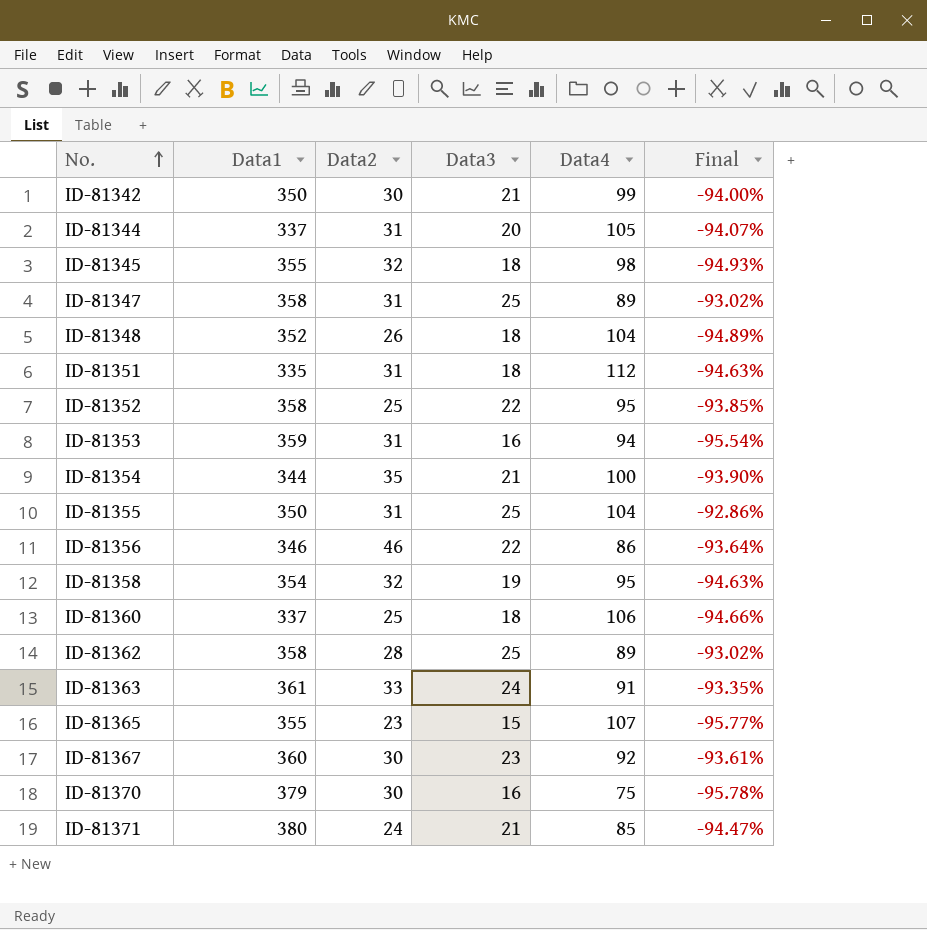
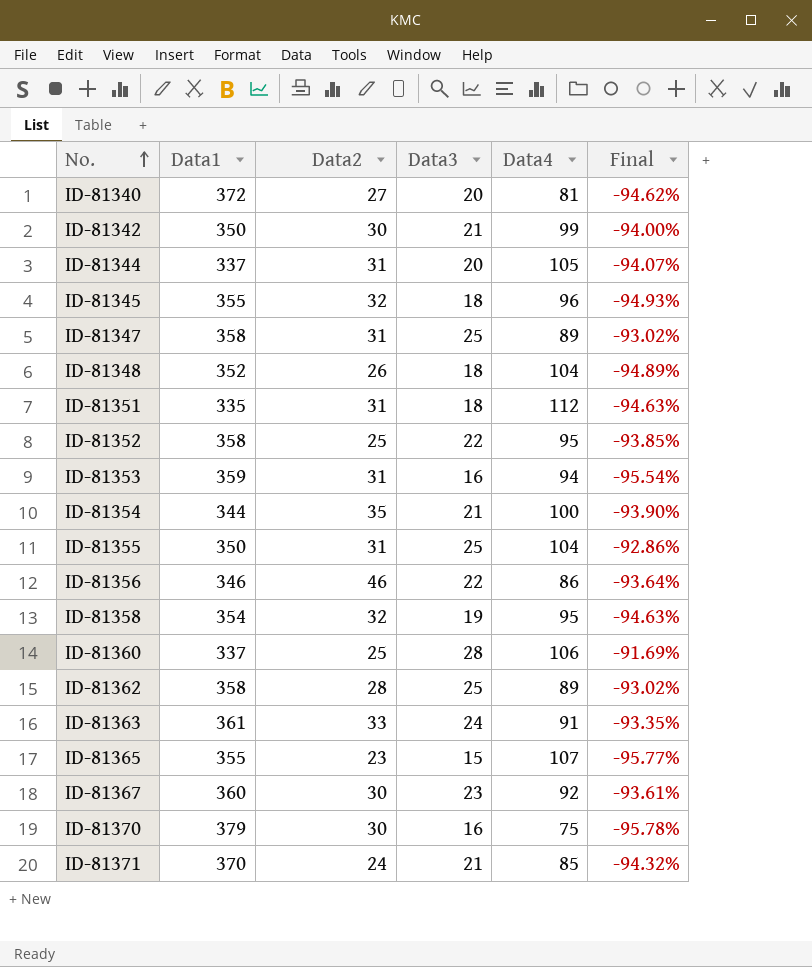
row ID-81340: none -> 372 | 27 | 20 | 81 | -94.62%
ID-81345 | Data4: 98 -> 96
ID-81360 | Data3: 18 -> 28
ID-81360 | Final: -94.66% -> -91.69%
ID-81371 | Data1: 380 -> 370
ID-81371 | Final: -94.47% -> -94.32%

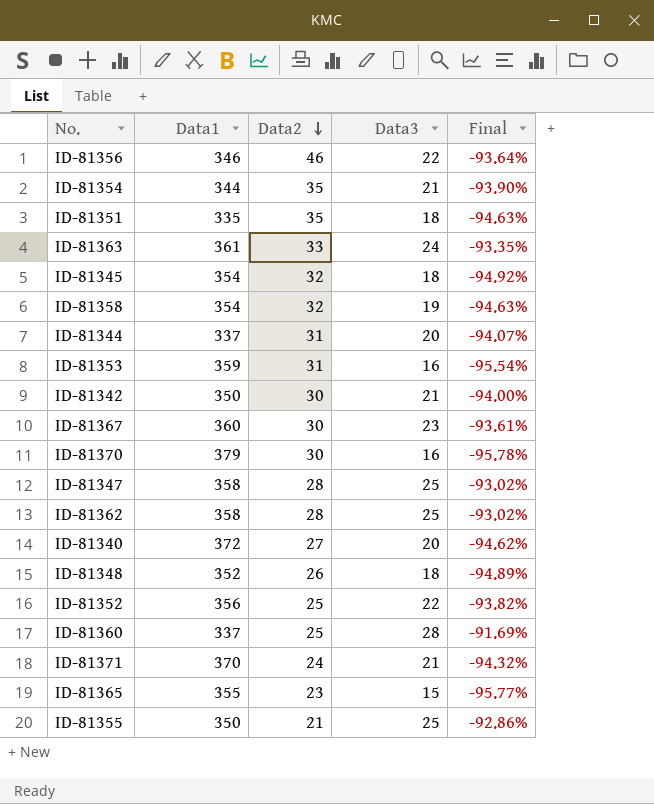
row order: No. ascending -> Data2 descending
column Data4 | position: 5 -> none
ID-81351 | Data2: 31 -> 35
ID-81345 | Data1: 355 -> 354
ID-81345 | Final: -94.93% -> -94.92%
ID-81347 | Data2: 31 -> 28
ID-81352 | Data1: 358 -> 356
ID-81352 | Final: -93.85% -> -93.82%
ID-81355 | Data2: 31 -> 21

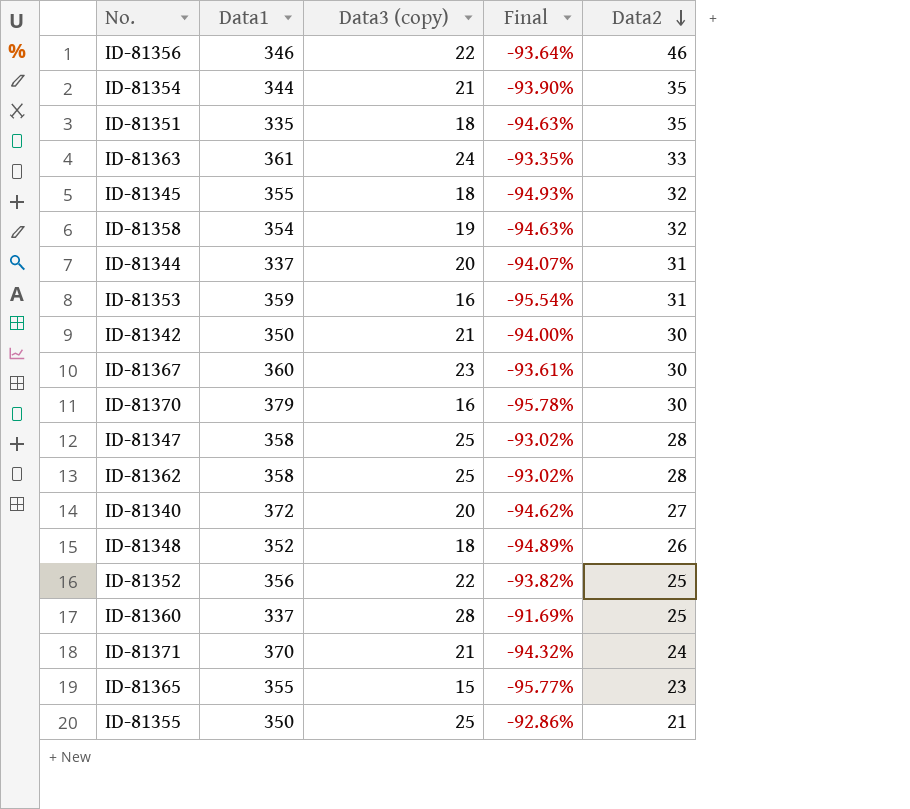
column name: Data3 -> Data3 (copy)
column Data2 | position: 3 -> 5
ID-81345 | Data1: 354 -> 355
ID-81345 | Final: -94.92% -> -94.93%

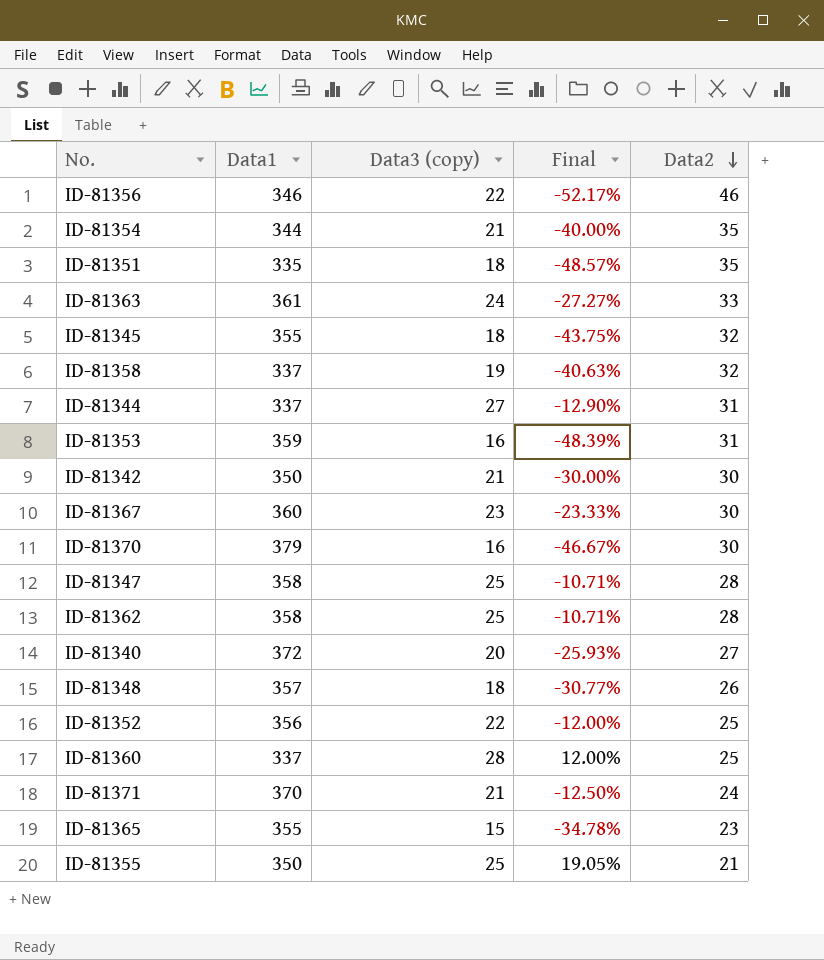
column Final | formula: ([Data3 (copy)] - [Data1]) / [Data1] -> ([Data3 (copy)] - [Data2]) / [Data2]
ID-81358 | Data1: 354 -> 337
ID-81344 | Data3 (copy): 20 -> 27
ID-81348 | Data1: 352 -> 357

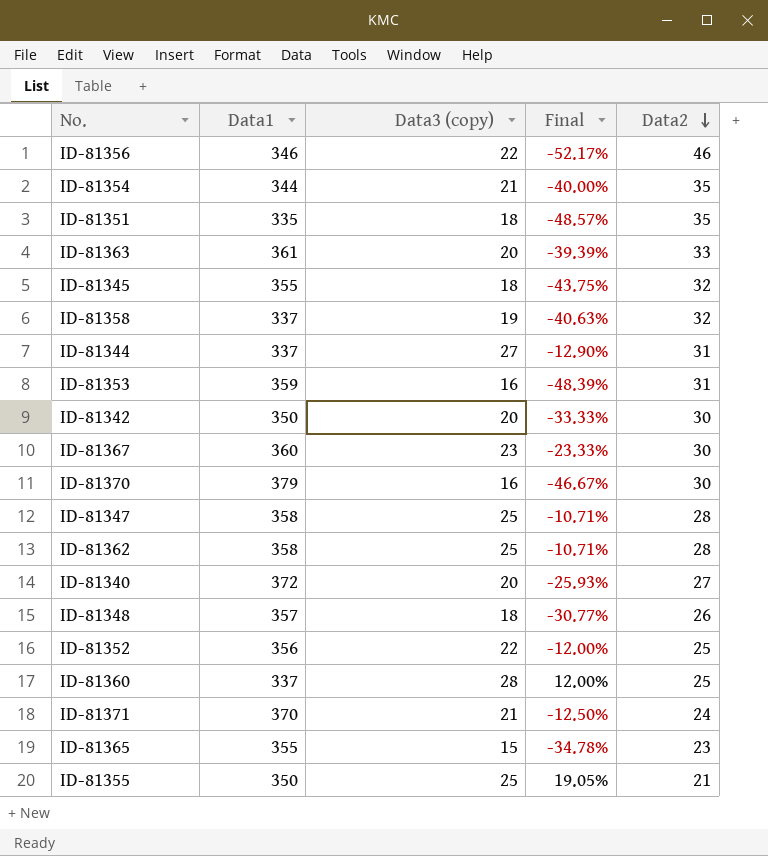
ID-81363 | Data3 (copy): 24 -> 20
ID-81363 | Final: -27.27% -> -39.39%
ID-81342 | Data3 (copy): 21 -> 20
ID-81342 | Final: -30.00% -> -33.33%

